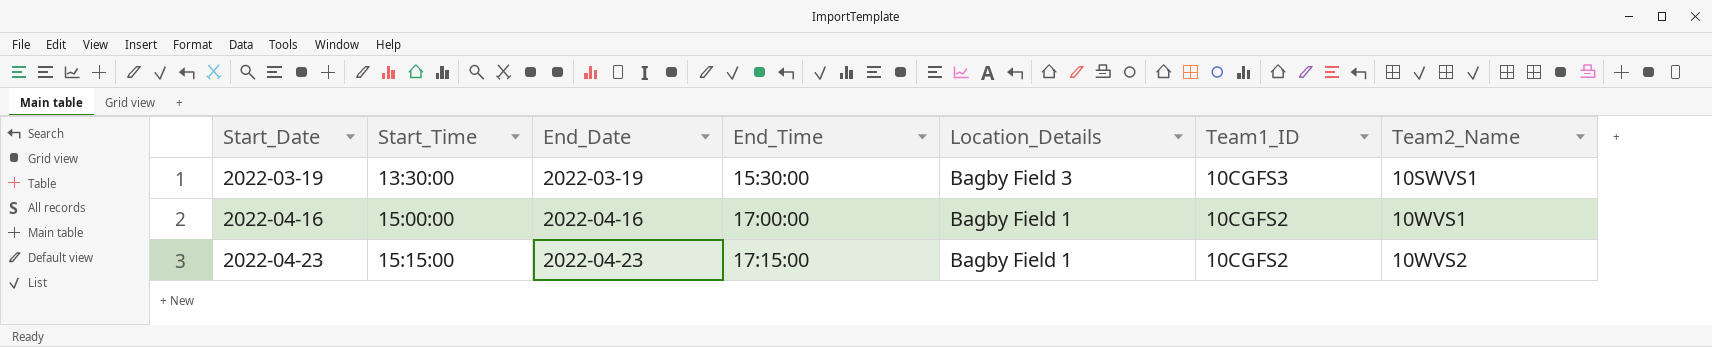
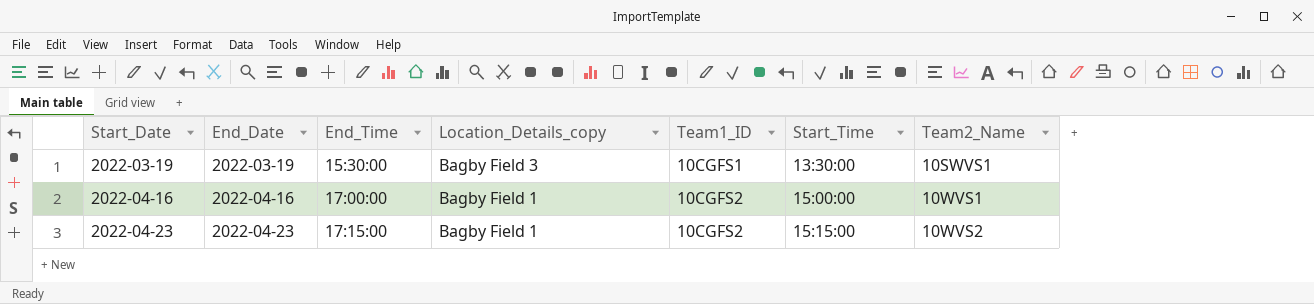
column name: Location_Details -> Location_Details_copy
column Start_Time | position: 2 -> 6
2022-03-19 | Team1_ID: 10CGFS3 -> 10CGFS1

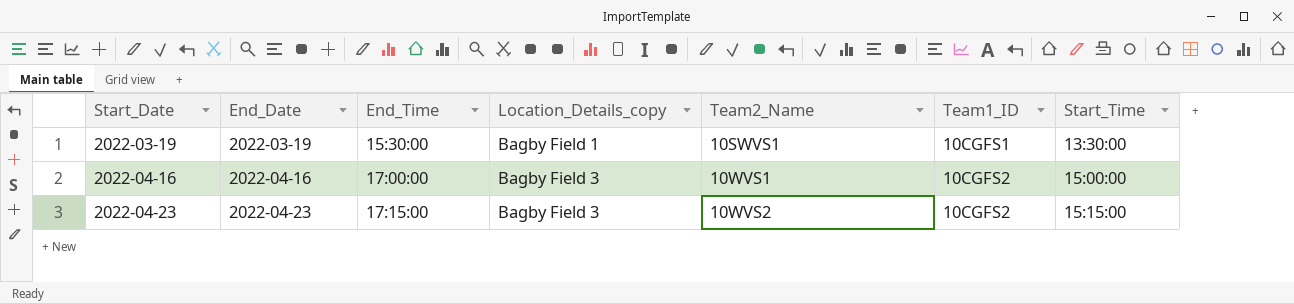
column Team2_Name | position: 7 -> 5
2022-03-19 | Location_Details_copy: Bagby Field 3 -> Bagby Field 1
2022-04-16 | Location_Details_copy: Bagby Field 1 -> Bagby Field 3
2022-04-23 | Location_Details_copy: Bagby Field 1 -> Bagby Field 3

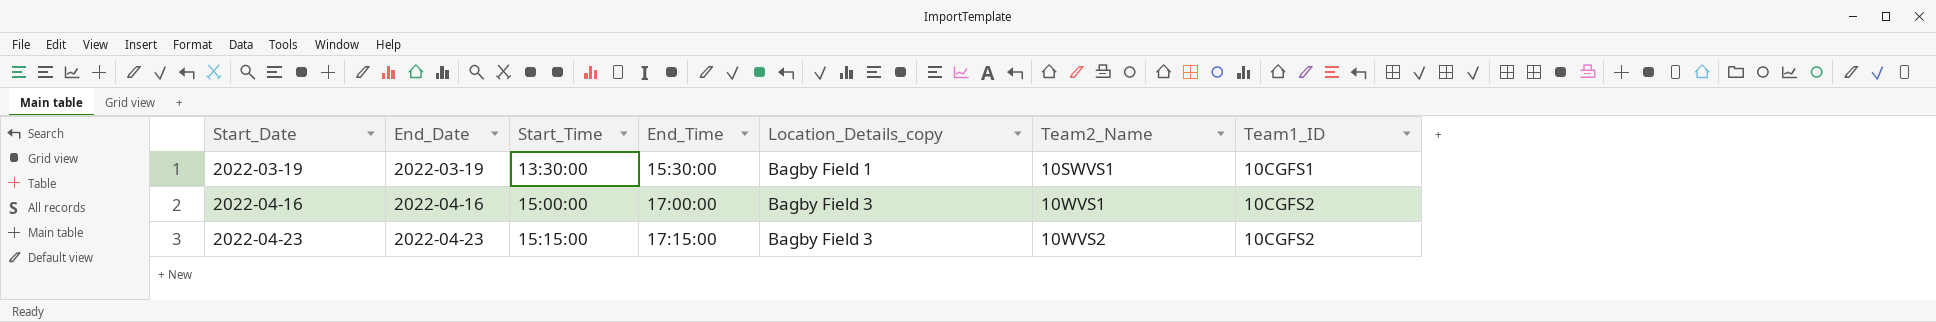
column Start_Time | position: 7 -> 3

